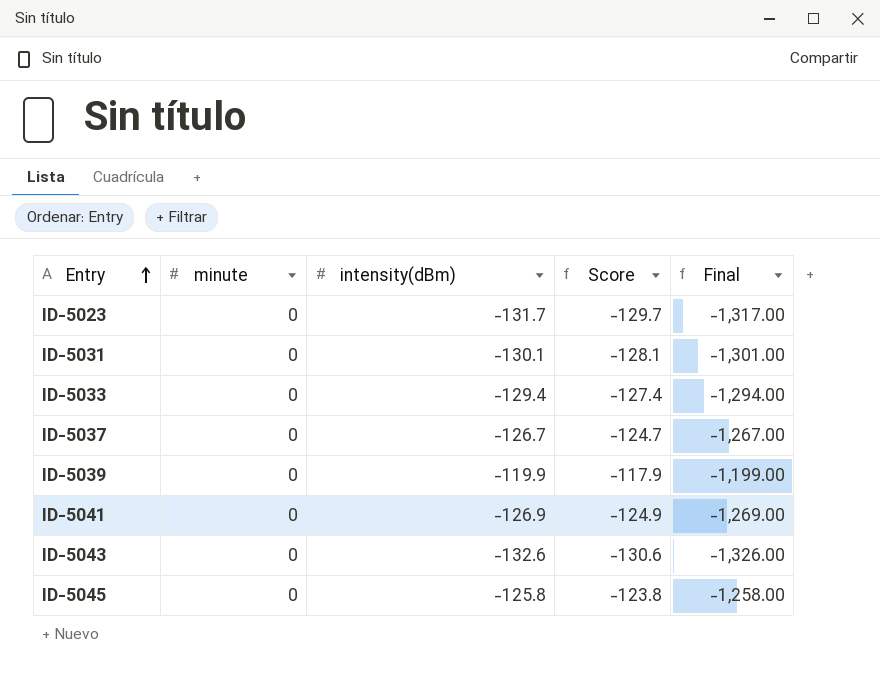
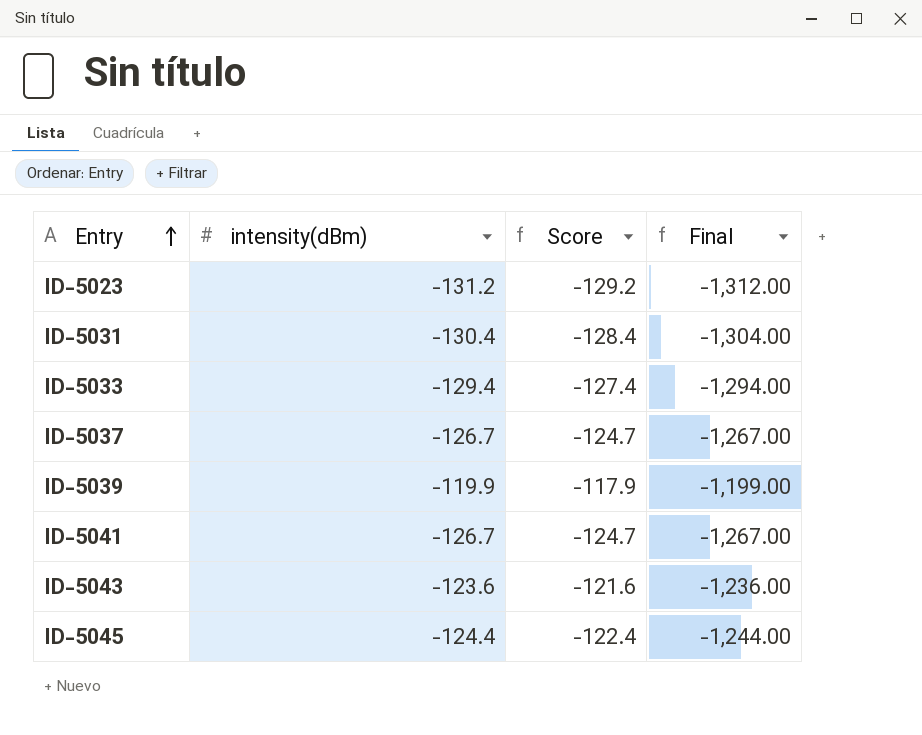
column minute | position: 2 -> none
ID-5023 | intensity(dBm): -131.7 -> -131.2
ID-5023 | Score: -129.7 -> -129.2
ID-5023 | Final: -1,317.00 -> -1,312.00
ID-5031 | intensity(dBm): -130.1 -> -130.4
ID-5031 | Score: -128.1 -> -128.4
ID-5031 | Final: -1,301.00 -> -1,304.00
ID-5041 | intensity(dBm): -126.9 -> -126.7
ID-5041 | Score: -124.9 -> -124.7
ID-5041 | Final: -1,269.00 -> -1,267.00
ID-5043 | intensity(dBm): -132.6 -> -123.6
ID-5043 | Score: -130.6 -> -121.6
ID-5043 | Final: -1,326.00 -> -1,236.00
ID-5045 | intensity(dBm): -125.8 -> -124.4
ID-5045 | Score: -123.8 -> -122.4
ID-5045 | Final: -1,258.00 -> -1,244.00

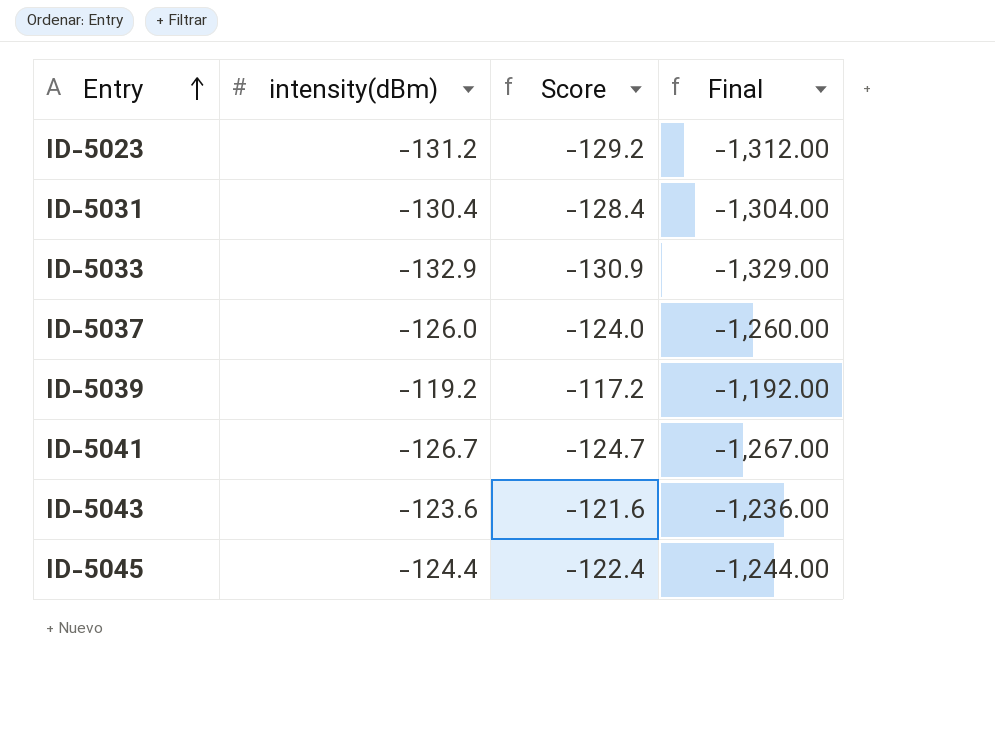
ID-5033 | intensity(dBm): -129.4 -> -132.9
ID-5033 | Score: -127.4 -> -130.9
ID-5033 | Final: -1,294.00 -> -1,329.00
ID-5037 | intensity(dBm): -126.7 -> -126.0
ID-5037 | Score: -124.7 -> -124.0
ID-5037 | Final: -1,267.00 -> -1,260.00
ID-5039 | intensity(dBm): -119.9 -> -119.2
ID-5039 | Score: -117.9 -> -117.2
ID-5039 | Final: -1,199.00 -> -1,192.00

